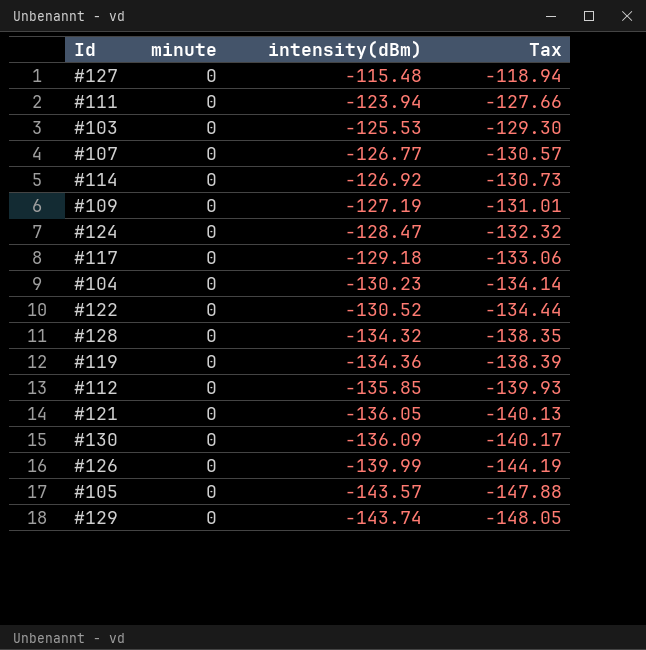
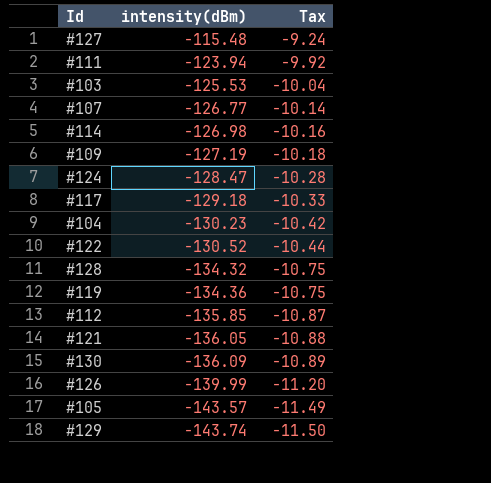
column minute | position: 2 -> none
column Tax | formula: [intensity(dBm)] * 1.03 -> [intensity(dBm)] * 0.08
#114 | intensity(dBm): -126.92 -> -126.98

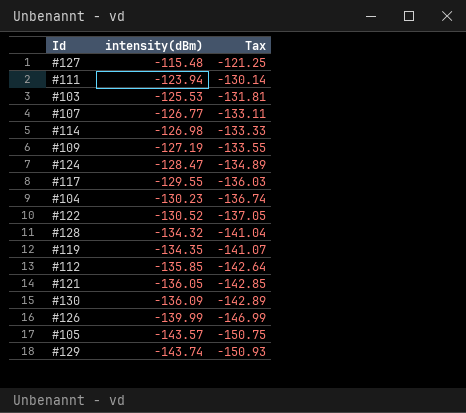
column Tax | formula: [intensity(dBm)] * 0.08 -> [intensity(dBm)] * 1.05
#117 | intensity(dBm): -129.18 -> -129.55
#119 | intensity(dBm): -134.36 -> -134.35

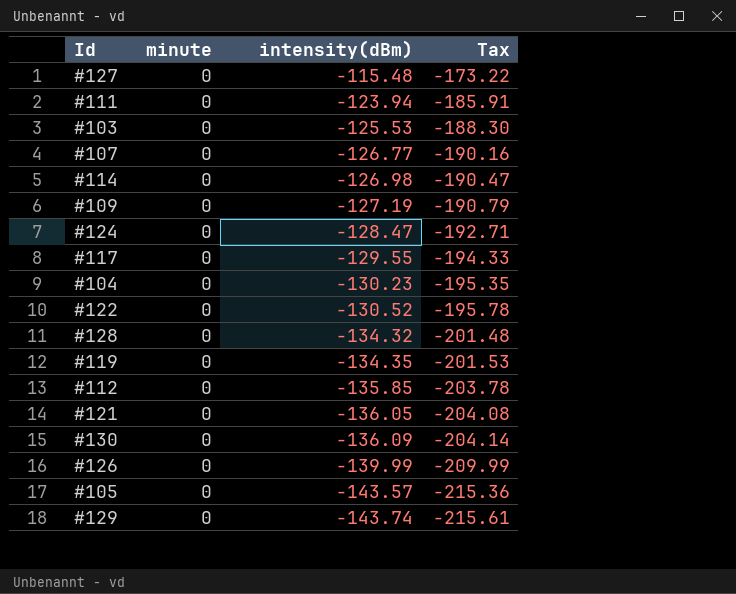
column minute | position: none -> 2
column Tax | formula: [intensity(dBm)] * 1.05 -> [intensity(dBm)] * 1.5

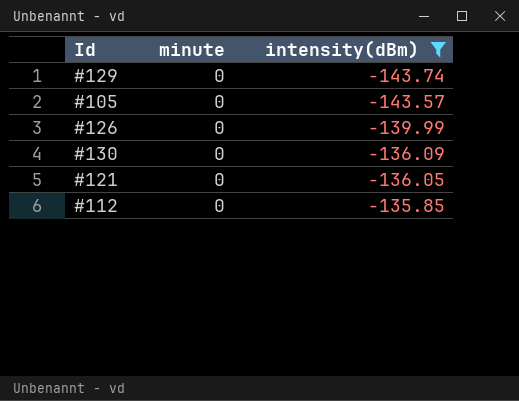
filter: none -> intensity(dBm) <= -135.85
row order: intensity(dBm) descending -> intensity(dBm) ascending
column Tax | formula: [intensity(dBm)] * 1.5 -> none

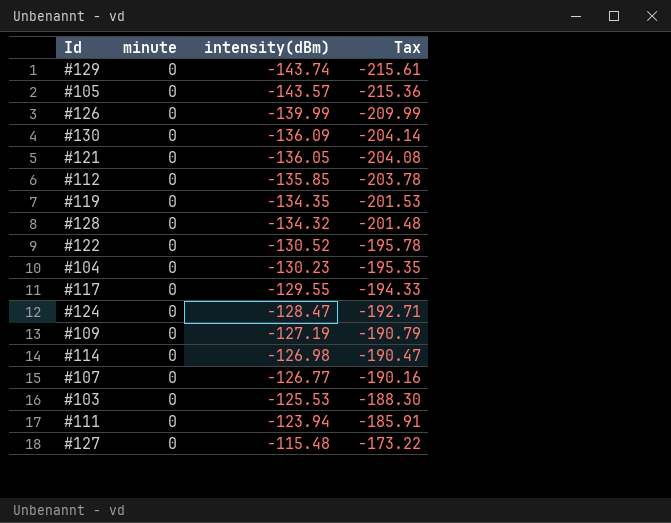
filter: intensity(dBm) <= -135.85 -> none
column Tax | formula: none -> [intensity(dBm)] * 1.5

